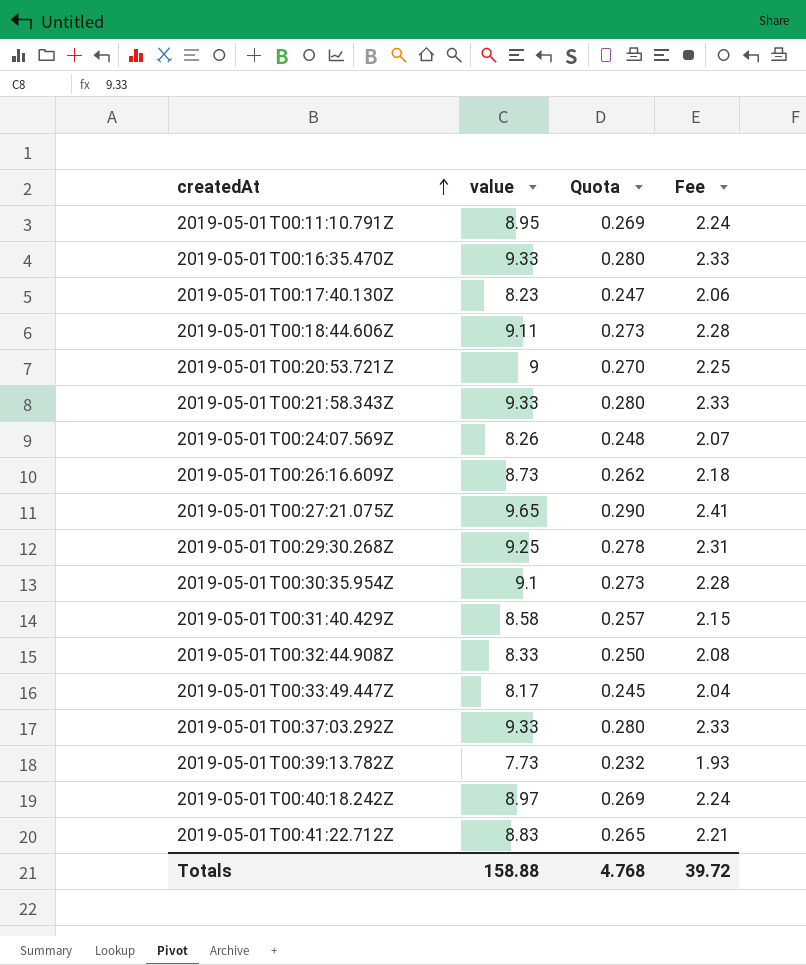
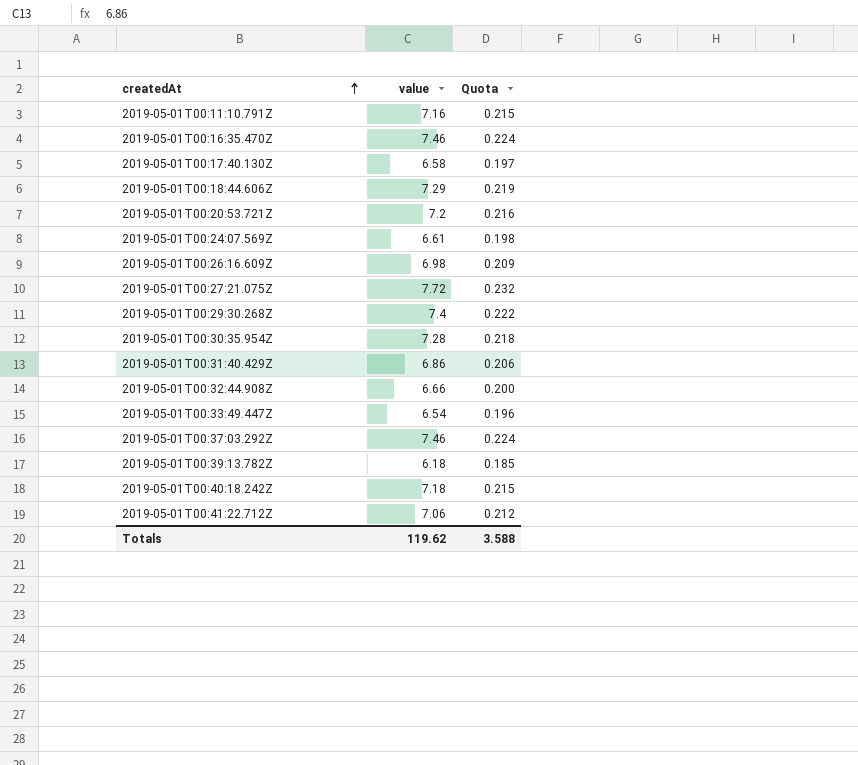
column Fee | formula: [value] * 0.25 -> none
row 2019-05-01T00:21:58.343Z: 9.33 | 0.280 | 2.33 -> none
2019-05-01T00:11:10.791Z | value: 8.95 -> 7.16
2019-05-01T00:11:10.791Z | Quota: 0.269 -> 0.215
2019-05-01T00:16:35.470Z | value: 9.33 -> 7.46
2019-05-01T00:16:35.470Z | Quota: 0.280 -> 0.224
2019-05-01T00:17:40.130Z | value: 8.23 -> 6.58
2019-05-01T00:17:40.130Z | Quota: 0.247 -> 0.197
2019-05-01T00:18:44.606Z | value: 9.11 -> 7.29
2019-05-01T00:18:44.606Z | Quota: 0.273 -> 0.219
2019-05-01T00:20:53.721Z | value: 9 -> 7.2
2019-05-01T00:20:53.721Z | Quota: 0.270 -> 0.216
2019-05-01T00:24:07.569Z | value: 8.26 -> 6.61
2019-05-01T00:24:07.569Z | Quota: 0.248 -> 0.198
2019-05-01T00:26:16.609Z | value: 8.73 -> 6.98
2019-05-01T00:26:16.609Z | Quota: 0.262 -> 0.209
2019-05-01T00:27:21.075Z | value: 9.65 -> 7.72
2019-05-01T00:27:21.075Z | Quota: 0.290 -> 0.232
2019-05-01T00:29:30.268Z | value: 9.25 -> 7.4
2019-05-01T00:29:30.268Z | Quota: 0.278 -> 0.222
2019-05-01T00:30:35.954Z | value: 9.1 -> 7.28
2019-05-01T00:30:35.954Z | Quota: 0.273 -> 0.218
2019-05-01T00:31:40.429Z | value: 8.58 -> 6.86
2019-05-01T00:31:40.429Z | Quota: 0.257 -> 0.206
2019-05-01T00:32:44.908Z | value: 8.33 -> 6.66
2019-05-01T00:32:44.908Z | Quota: 0.250 -> 0.200
2019-05-01T00:33:49.447Z | value: 8.17 -> 6.54
2019-05-01T00:33:49.447Z | Quota: 0.245 -> 0.196
2019-05-01T00:37:03.292Z | value: 9.33 -> 7.46
2019-05-01T00:37:03.292Z | Quota: 0.280 -> 0.224
2019-05-01T00:39:13.782Z | value: 7.73 -> 6.18
2019-05-01T00:39:13.782Z | Quota: 0.232 -> 0.185
2019-05-01T00:40:18.242Z | value: 8.97 -> 7.18
2019-05-01T00:40:18.242Z | Quota: 0.269 -> 0.215
2019-05-01T00:41:22.712Z | value: 8.83 -> 7.06
2019-05-01T00:41:22.712Z | Quota: 0.265 -> 0.212
Totals | value: 158.88 -> 119.62
Totals | Quota: 4.768 -> 3.588

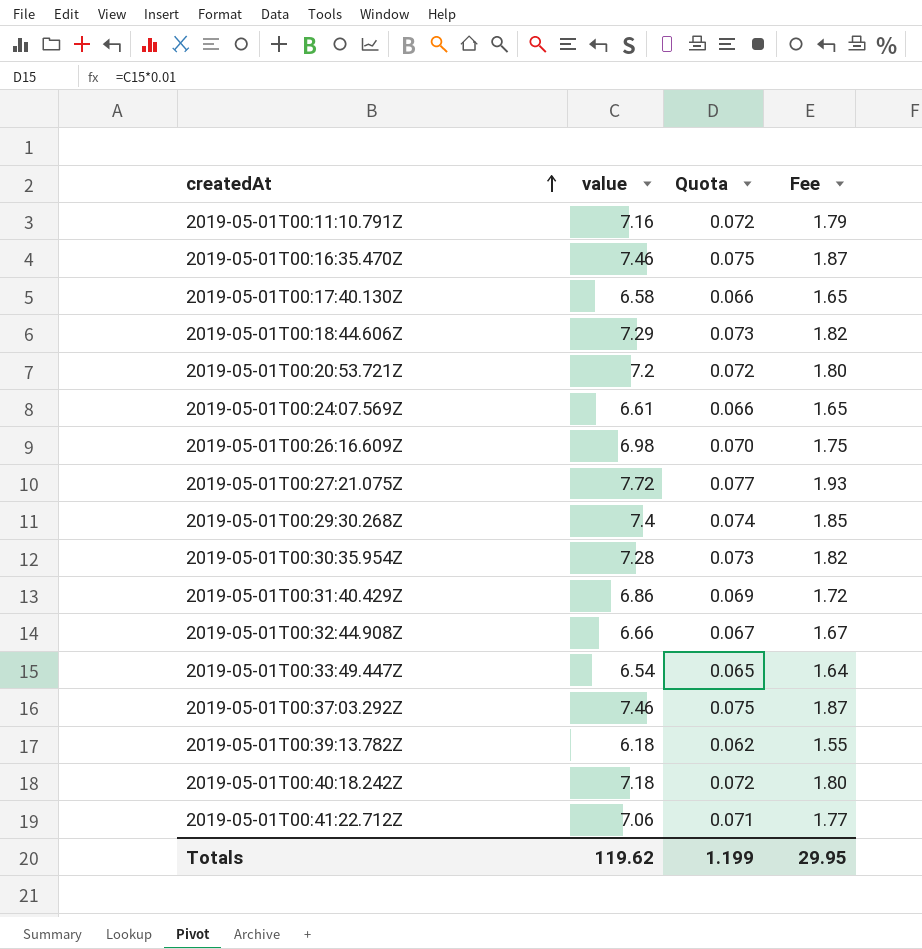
column Quota | formula: [value] * 0.03 -> [value] * 0.01
column Fee | formula: none -> [value] * 0.25
Totals | Quota: 3.588 -> 1.199

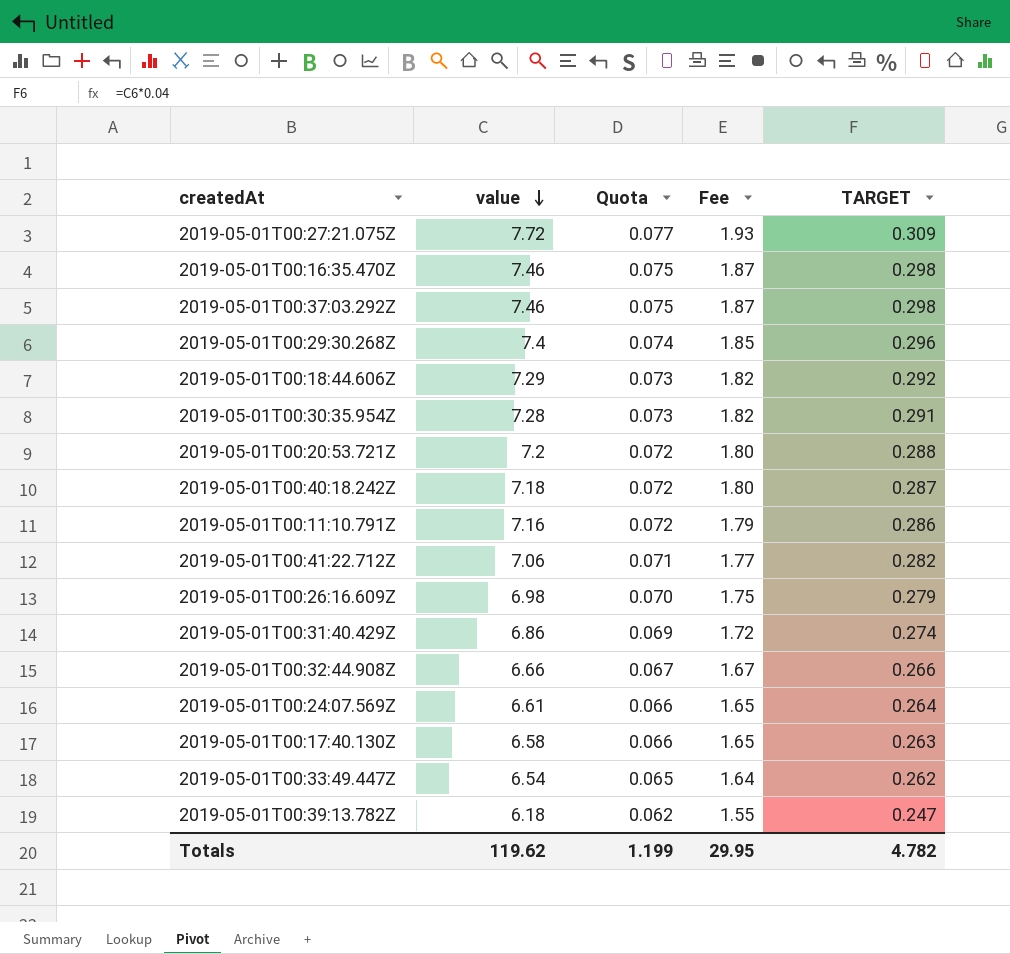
row order: createdAt ascending -> value descending
column TARGET | formula: none -> [value] * 0.04

